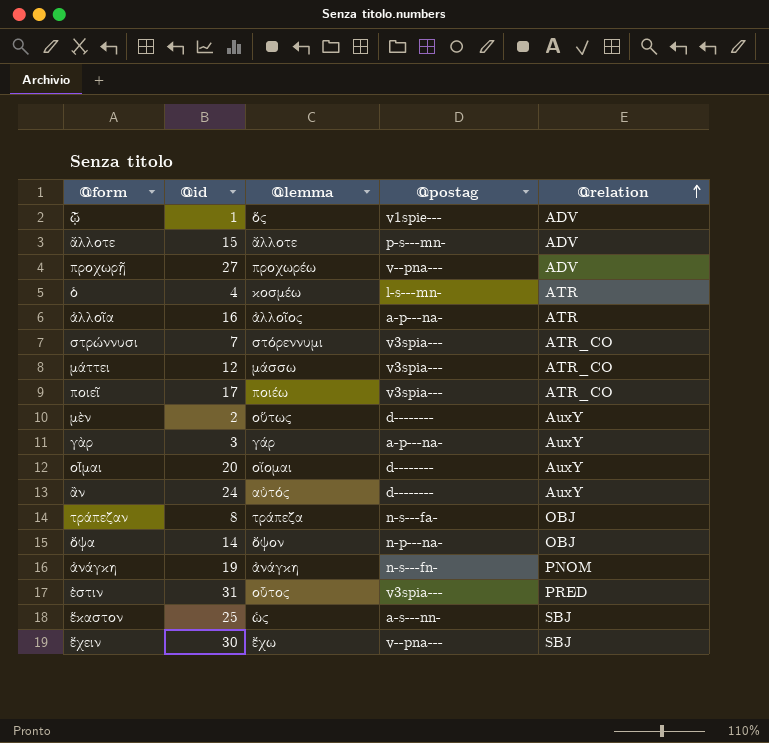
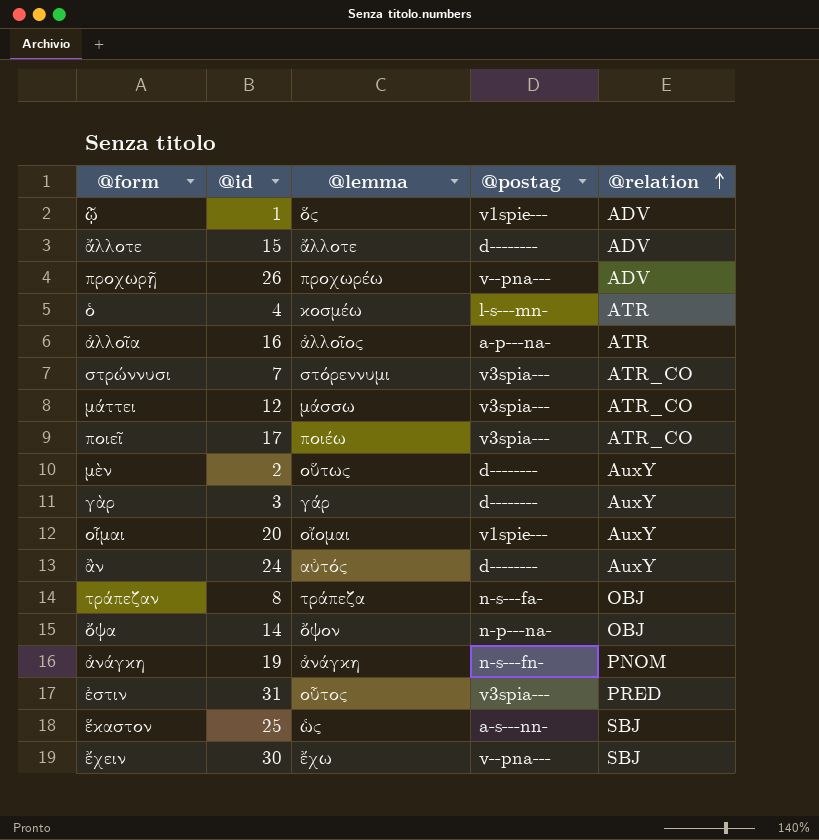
ἄλλοτε | @postag: p-s---mn- -> d--------
προχωρῇ | @id: 27 -> 26
γὰρ | @postag: a-p---na- -> d--------
οἶμαι | @postag: d-------- -> v1spie---

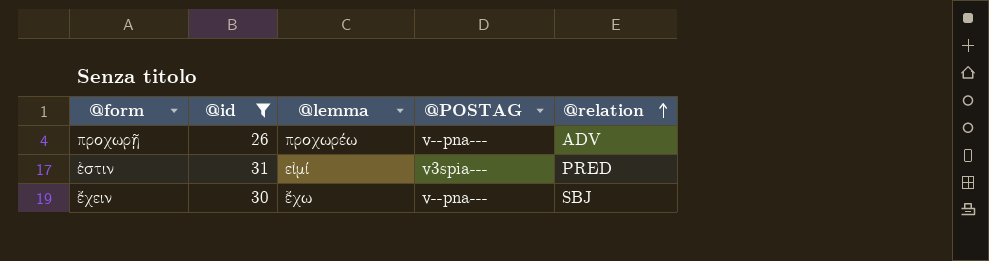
filter: none -> @id >= 26
column name: @postag -> @POSTAG
ἐστιν | @lemma: οὗτος -> εἰμί

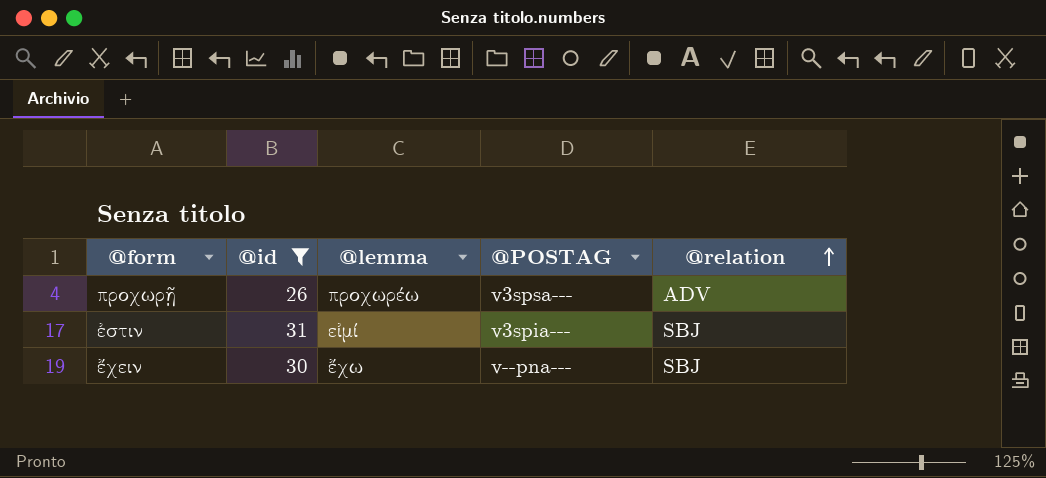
προχωρῇ | @POSTAG: v--pna--- -> v3spsa---
ἐστιν | @relation: PRED -> SBJ

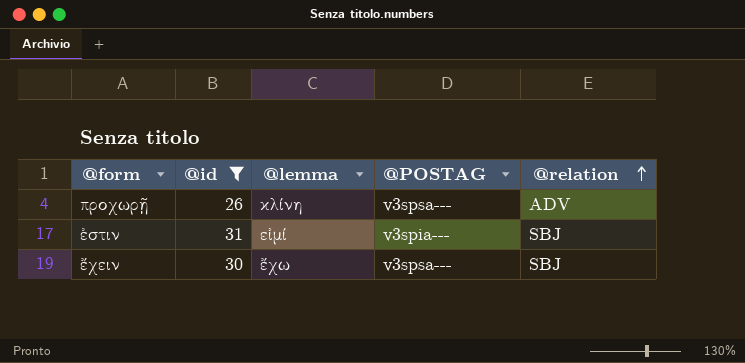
προχωρῇ | @lemma: προχωρέω -> κλίνη
ἔχειν | @POSTAG: v--pna--- -> v3spsa---

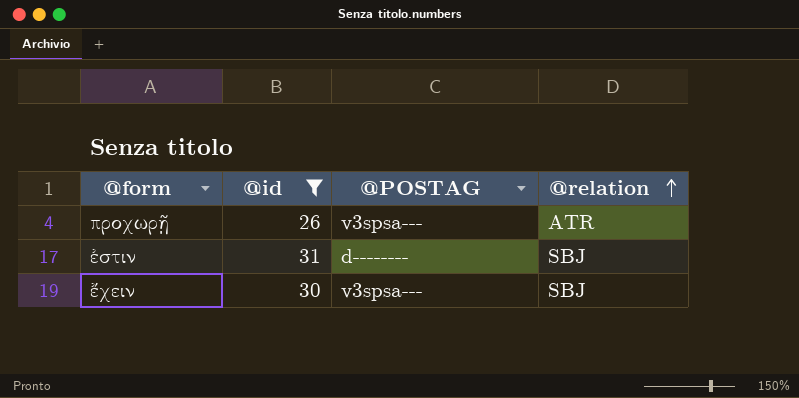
column @lemma | position: 3 -> none
προχωρῇ | @relation: ADV -> ATR
ἐστιν | @POSTAG: v3spia--- -> d--------

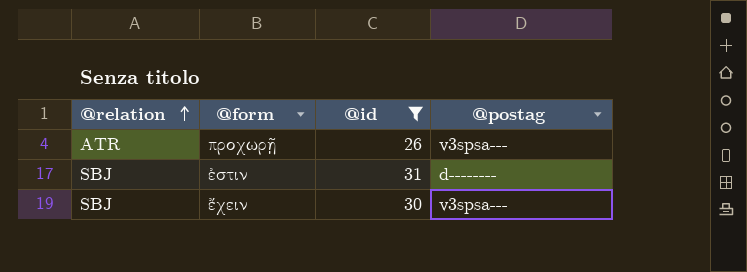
column @relation | position: 4 -> 1
column name: @POSTAG -> @postag

